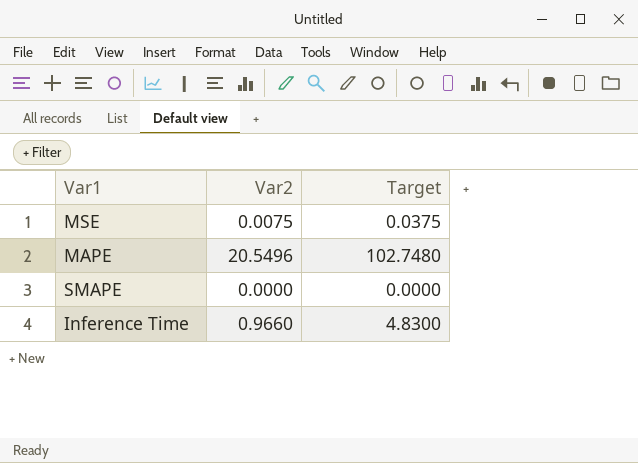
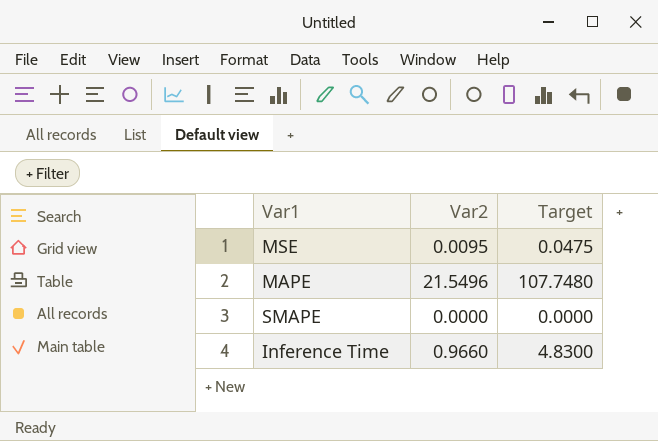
MSE | Var2: 0.0075 -> 0.0095
MSE | Target: 0.0375 -> 0.0475
MAPE | Var2: 20.5496 -> 21.5496
MAPE | Target: 102.7480 -> 107.7480

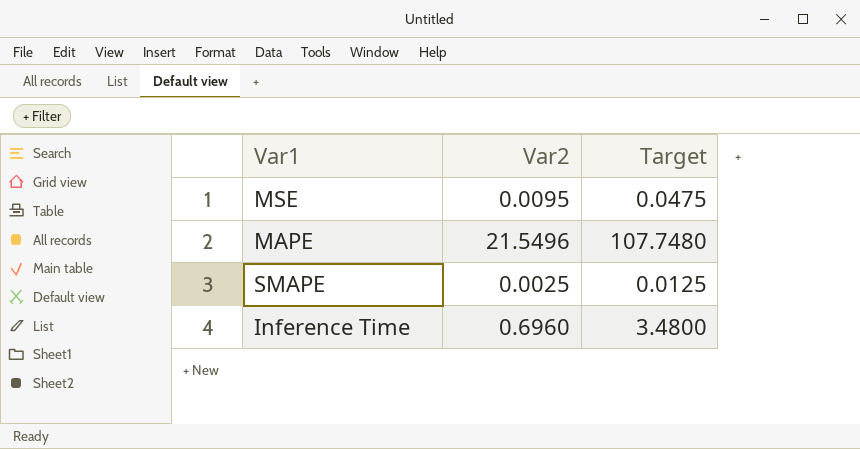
SMAPE | Var2: 0.0000 -> 0.0025
SMAPE | Target: 0.0000 -> 0.0125
Inference Time | Var2: 0.9660 -> 0.6960
Inference Time | Target: 4.8300 -> 3.4800

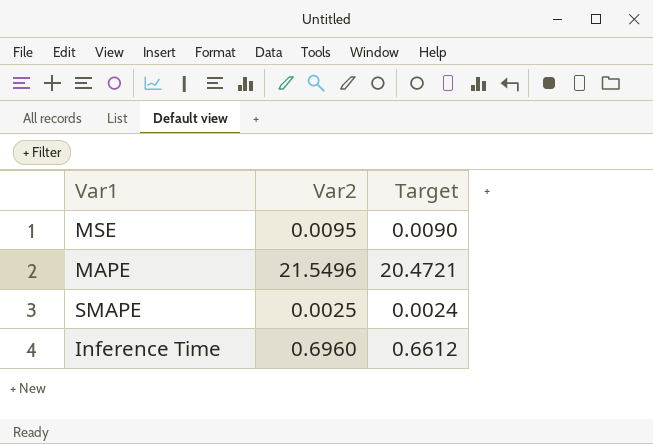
column Target | formula: [Var2] * 5 -> [Var2] * 0.95

